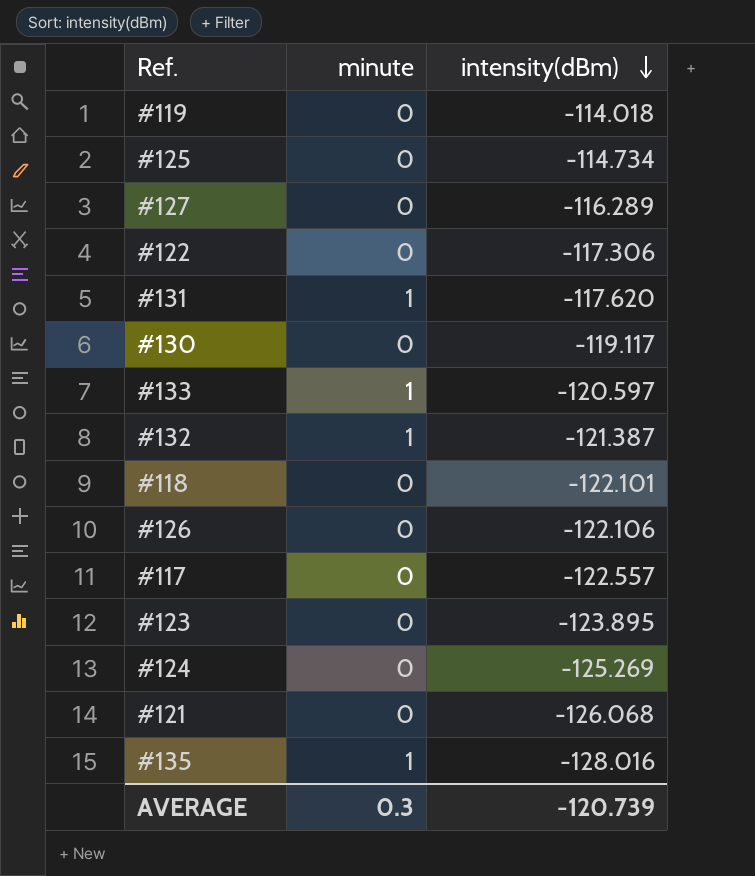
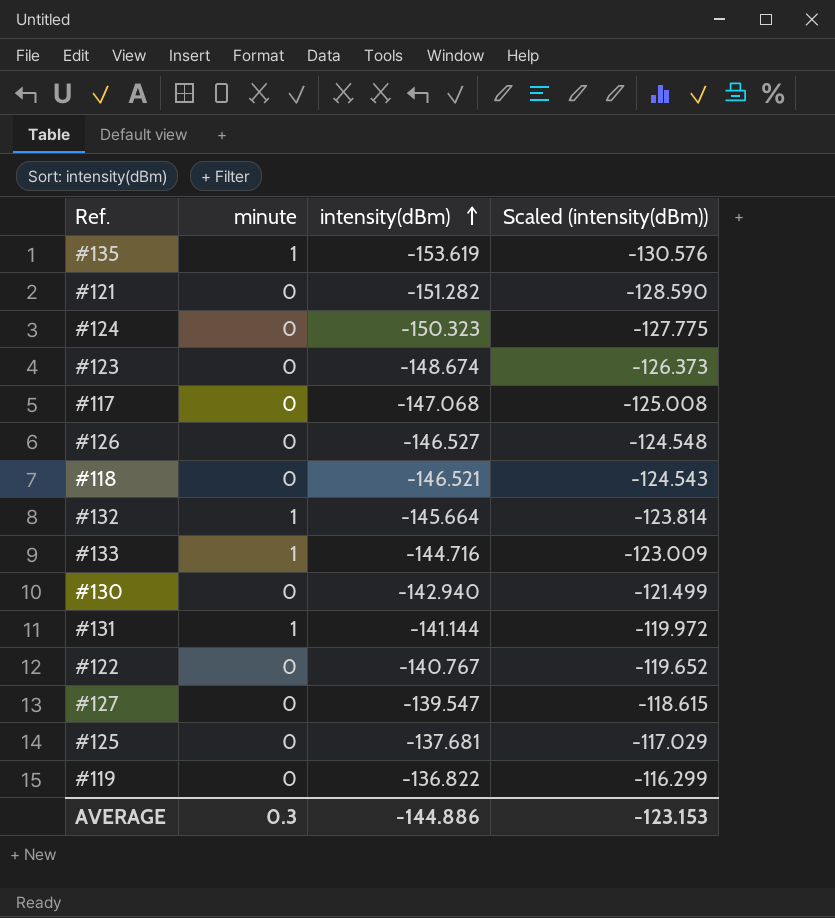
row order: intensity(dBm) descending -> intensity(dBm) ascending
column Scaled (intensity(dBm)) | formula: none -> [intensity(dBm)] * 0.85
#135 | intensity(dBm): -128.016 -> -153.619
#121 | intensity(dBm): -126.068 -> -151.282
#124 | intensity(dBm): -125.269 -> -150.323
#123 | intensity(dBm): -123.895 -> -148.674
#117 | intensity(dBm): -122.557 -> -147.068
#126 | intensity(dBm): -122.106 -> -146.527
#118 | intensity(dBm): -122.101 -> -146.521
#132 | intensity(dBm): -121.387 -> -145.664
#133 | intensity(dBm): -120.597 -> -144.716
#130 | intensity(dBm): -119.117 -> -142.940
#131 | intensity(dBm): -117.620 -> -141.144
#122 | intensity(dBm): -117.306 -> -140.767
#127 | intensity(dBm): -116.289 -> -139.547
#125 | intensity(dBm): -114.734 -> -137.681
#119 | intensity(dBm): -114.018 -> -136.822
AVERAGE | intensity(dBm): -120.739 -> -144.886

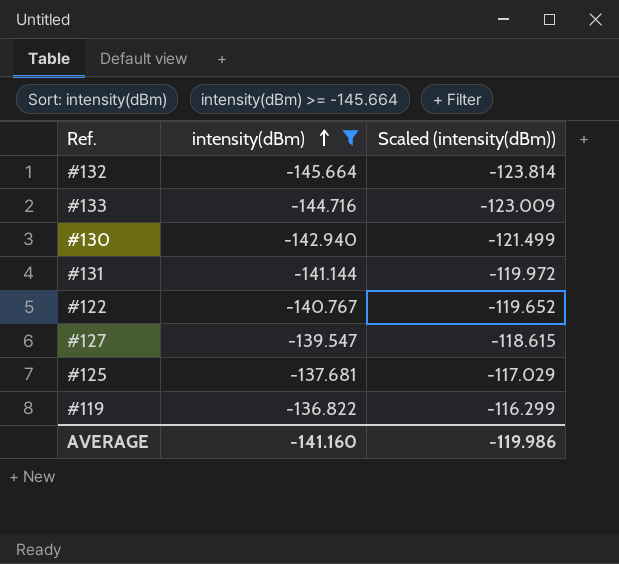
filter: none -> intensity(dBm) >= -145.664
column minute | position: 2 -> none
AVERAGE | intensity(dBm): -144.886 -> -141.160
AVERAGE | Scaled (intensity(dBm)): -123.153 -> -119.986

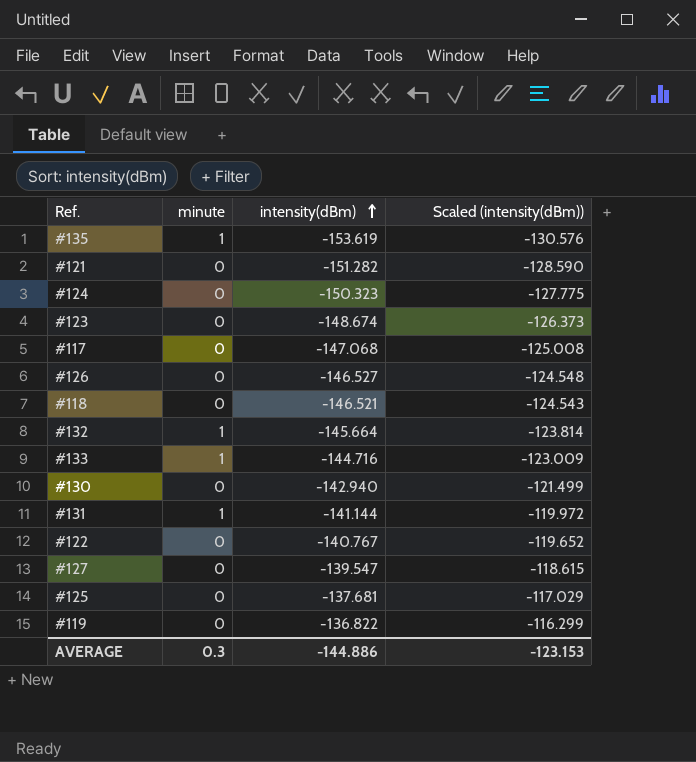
filter: intensity(dBm) >= -145.664 -> none
column minute | position: none -> 2
AVERAGE | intensity(dBm): -141.160 -> -144.886
AVERAGE | Scaled (intensity(dBm)): -119.986 -> -123.153

